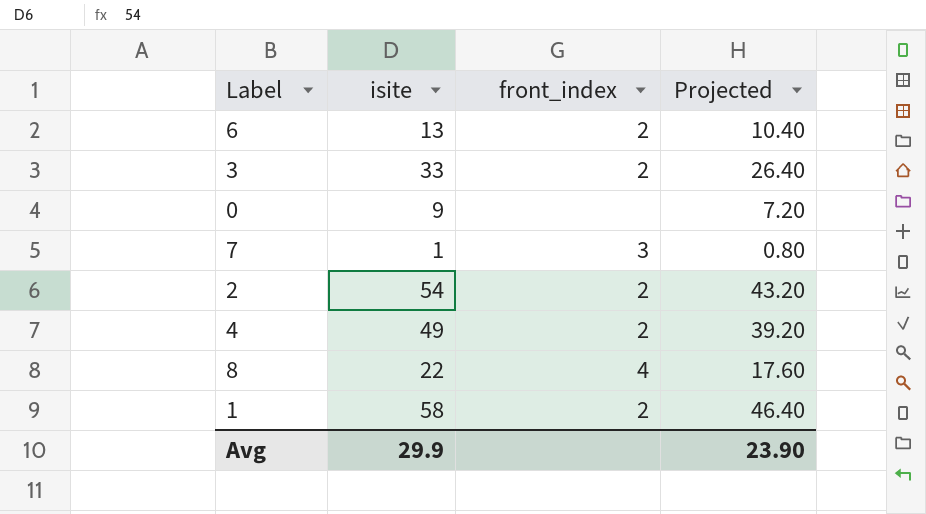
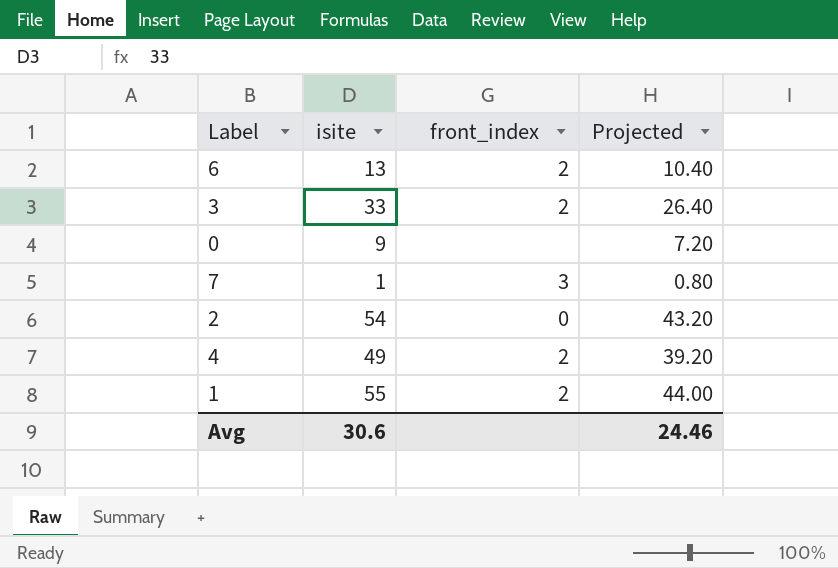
row 8: 22 | 4 | 17.60 -> none
2 | front_index: 2 -> 0
1 | isite: 58 -> 55
1 | Projected: 46.40 -> 44.00
Avg | isite: 29.9 -> 30.6
Avg | Projected: 23.90 -> 24.46

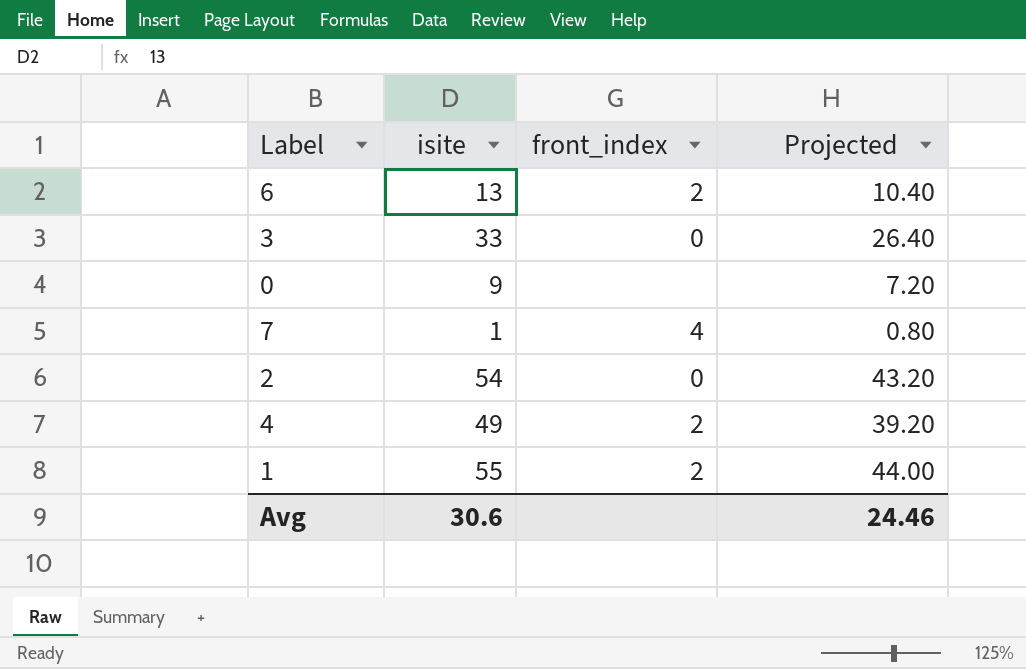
3 | front_index: 2 -> 0
7 | front_index: 3 -> 4

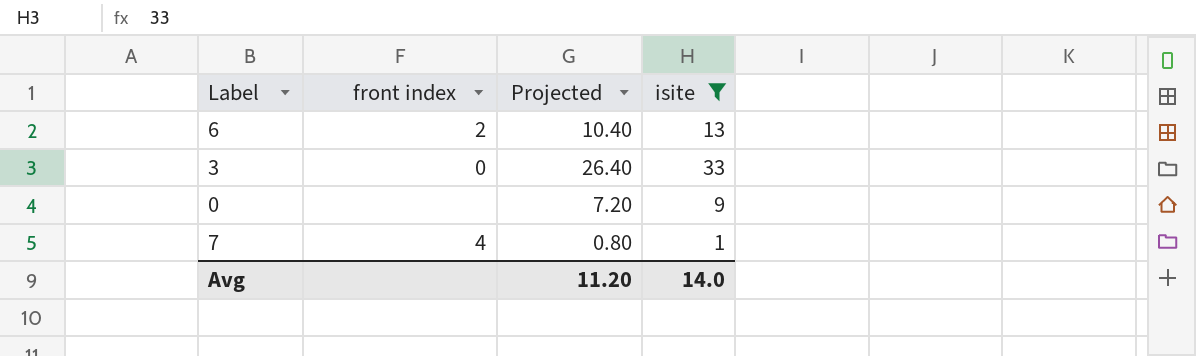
filter: none -> isite <= 33
column name: front_index -> front index
column isite | position: 2 -> 4
Avg | Projected: 24.46 -> 11.20
Avg | isite: 30.6 -> 14.0

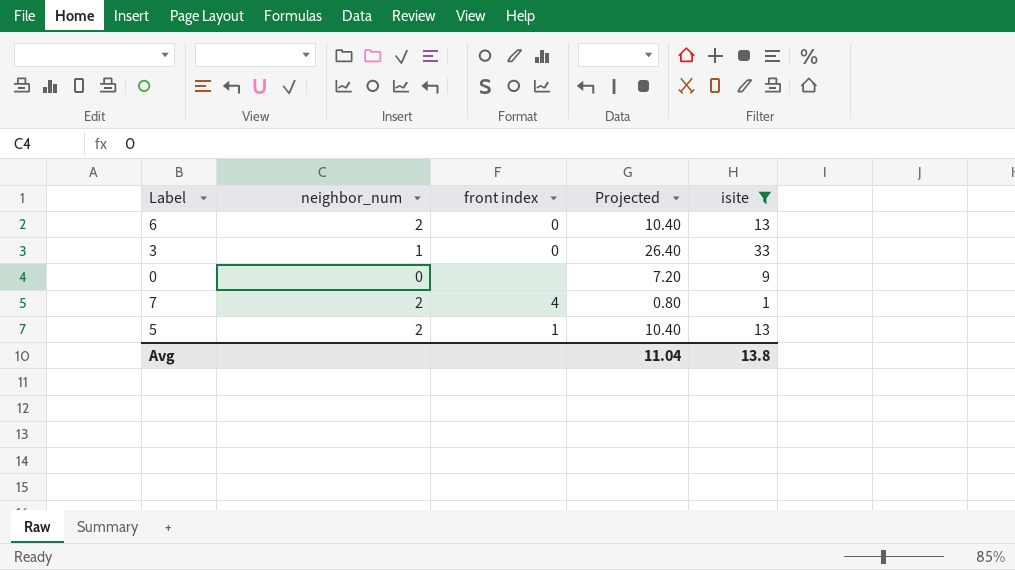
column neighbor_num | position: none -> 2
6 | front index: 2 -> 0
row 5: none -> 2 | 1 | 10.40 | 13
Avg | Projected: 11.20 -> 11.04
Avg | isite: 14.0 -> 13.8

